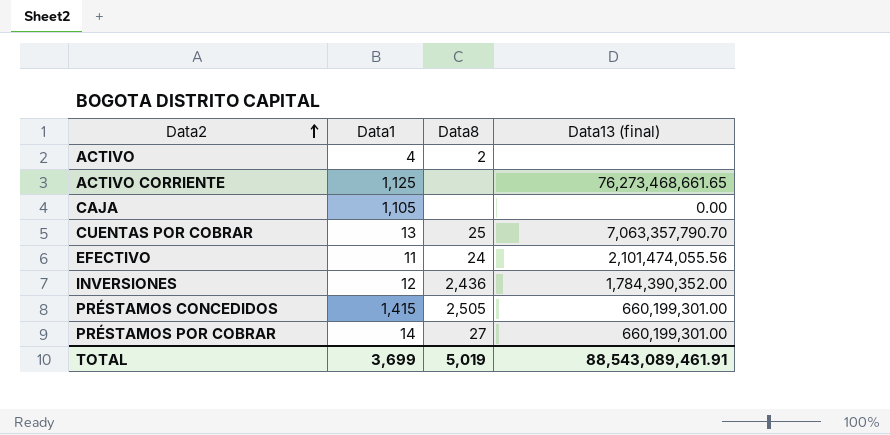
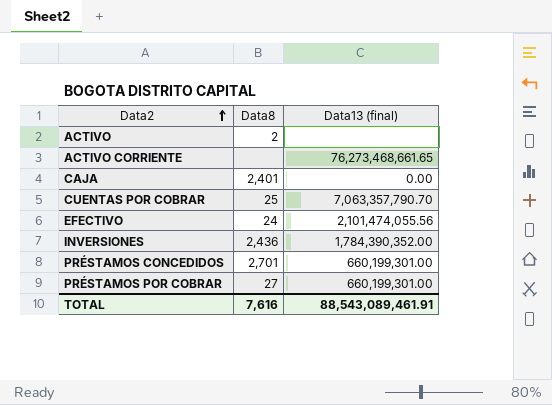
column Data1 | position: 2 -> none
CAJA | Data8: none -> 2,401
PRÉSTAMOS CONCEDIDOS | Data8: 2,505 -> 2,701
TOTAL | Data8: 5,019 -> 7,616

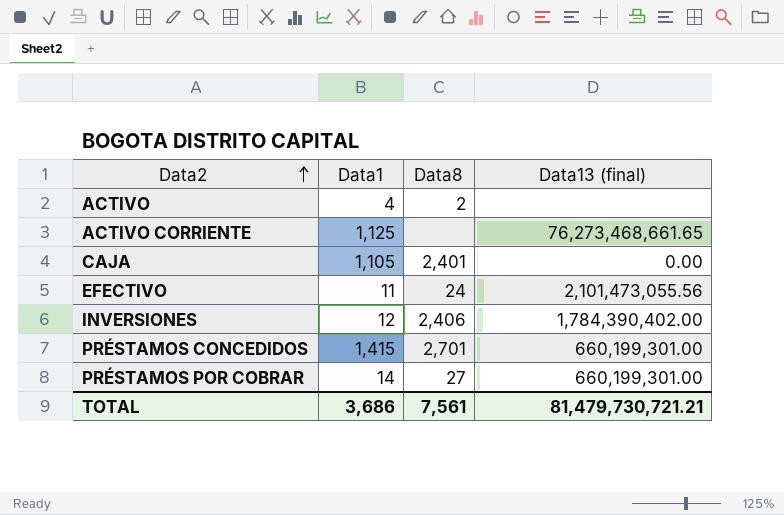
column Data1 | position: none -> 2
row CUENTAS POR COBRAR: 25 | 7,063,357,790.70 -> none
EFECTIVO | Data13 (final): 2,101,474,055.56 -> 2,101,473,055.56
INVERSIONES | Data8: 2,436 -> 2,406
INVERSIONES | Data13 (final): 1,784,390,352.00 -> 1,784,390,402.00
TOTAL | Data8: 7,616 -> 7,561
TOTAL | Data13 (final): 88,543,089,461.91 -> 81,479,730,721.21

